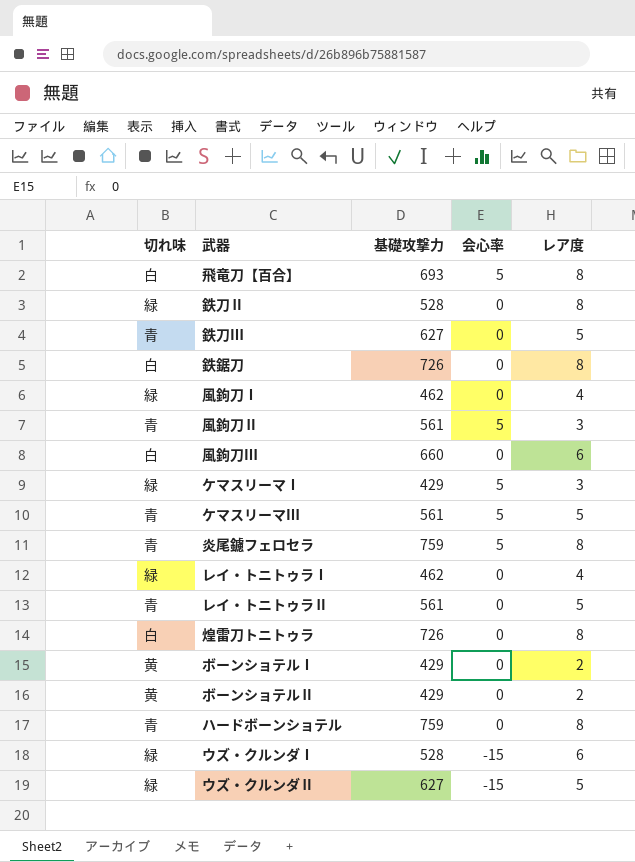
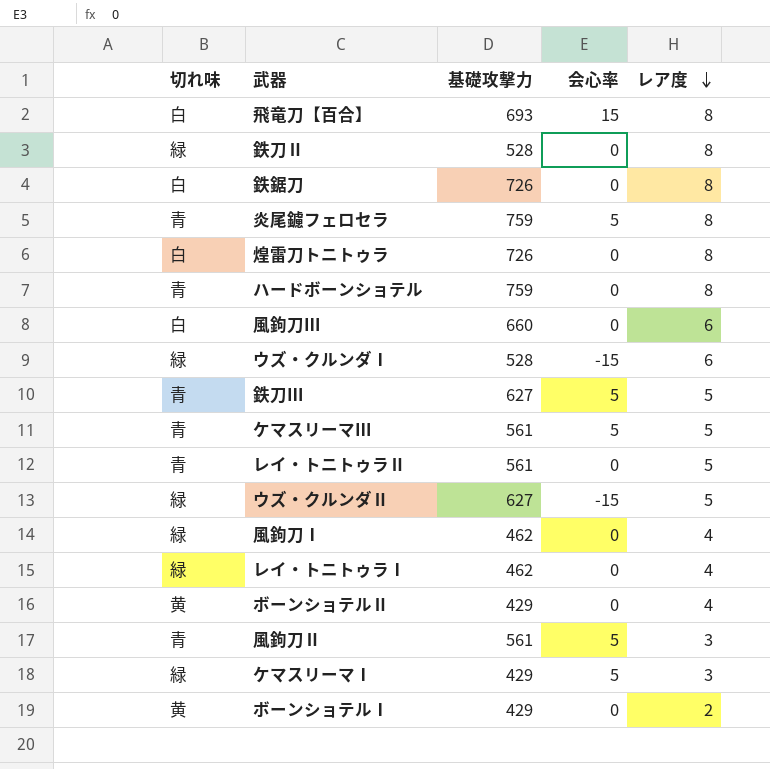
row order: none -> レア度 descending
飛竜刀【百合】 | 会心率: 5 -> 15
鉄刀Ⅲ | 会心率: 0 -> 5
ボーンショテルⅡ | レア度: 2 -> 4

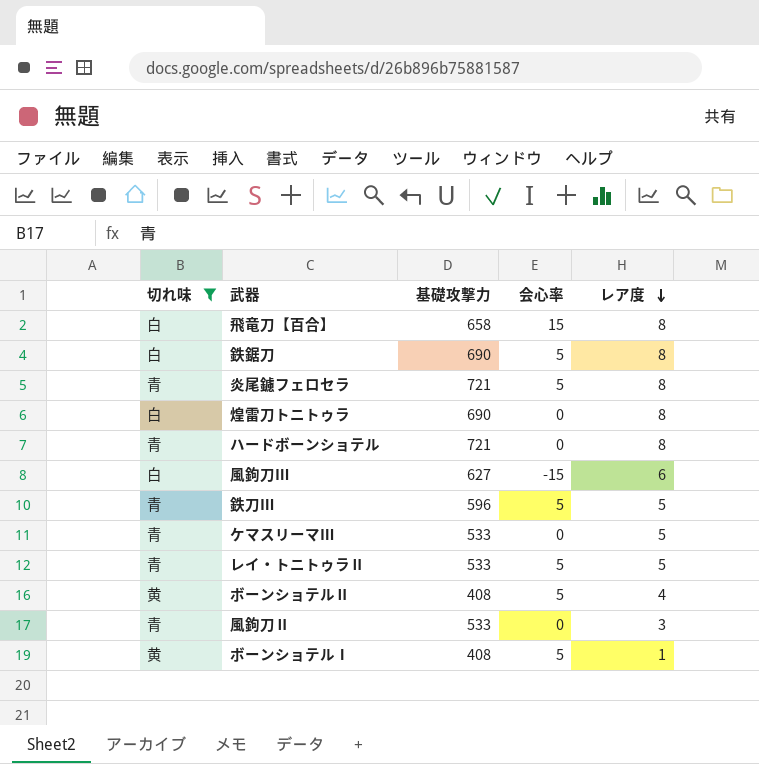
filter: none -> 切れ味 != 緑
飛竜刀【百合】 | 基礎攻撃力: 693 -> 658
鉄鋸刀 | 基礎攻撃力: 726 -> 690
鉄鋸刀 | 会心率: 0 -> 5
炎尾鑢フェロセラ | 基礎攻撃力: 759 -> 721
煌雷刀トニトゥラ | 基礎攻撃力: 726 -> 690
ハードボーンショテル | 基礎攻撃力: 759 -> 721
風鉤刀Ⅲ | 基礎攻撃力: 660 -> 627
風鉤刀Ⅲ | 会心率: 0 -> -15
鉄刀Ⅲ | 基礎攻撃力: 627 -> 596
ケマスリーマⅢ | 基礎攻撃力: 561 -> 533
ケマスリーマⅢ | 会心率: 5 -> 0
レイ・トニトゥラⅡ | 基礎攻撃力: 561 -> 533
レイ・トニトゥラⅡ | 会心率: 0 -> 5
ボーンショテルⅡ | 基礎攻撃力: 429 -> 408
ボーンショテルⅡ | 会心率: 0 -> 5
風鉤刀Ⅱ | 基礎攻撃力: 561 -> 533
風鉤刀Ⅱ | 会心率: 5 -> 0
ボーンショテルⅠ | 基礎攻撃力: 429 -> 408
ボーンショテルⅠ | 会心率: 0 -> 5
ボーンショテルⅠ | レア度: 2 -> 1

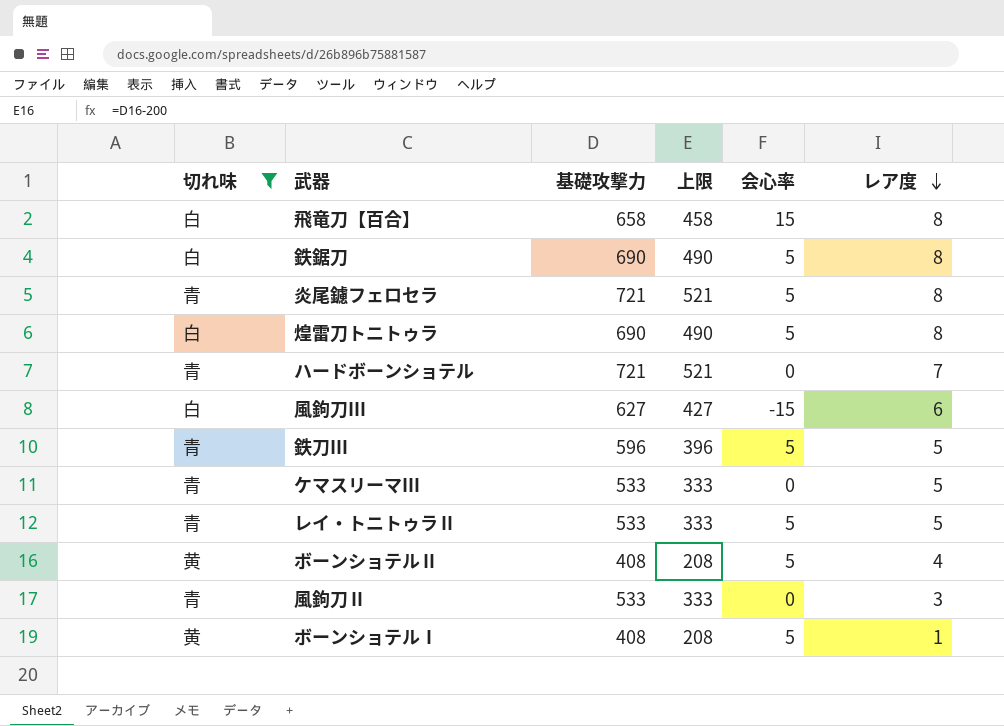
column 上限 | formula: none -> [基礎攻撃力] - 200
煌雷刀トニトゥラ | 会心率: 0 -> 5
ハードボーンショテル | レア度: 8 -> 7

